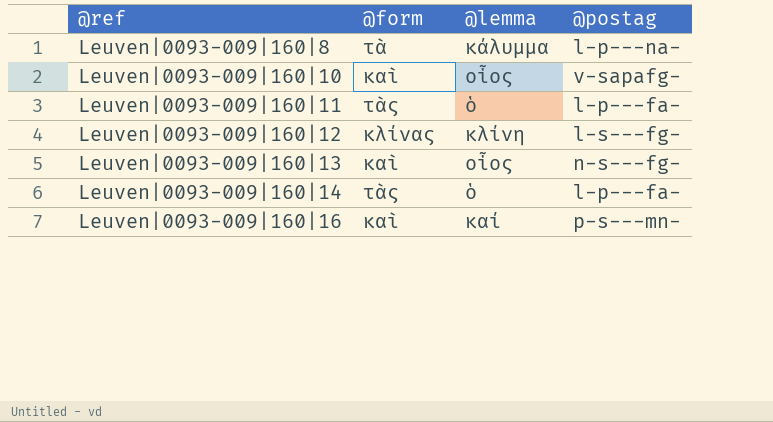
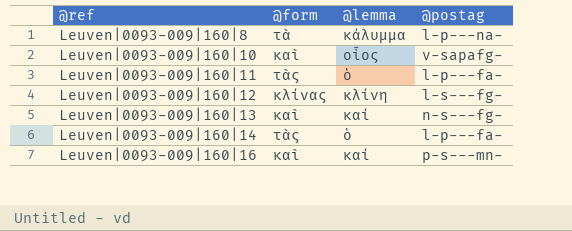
Leuven|0093-009|160|13 | @lemma: οἷος -> καί

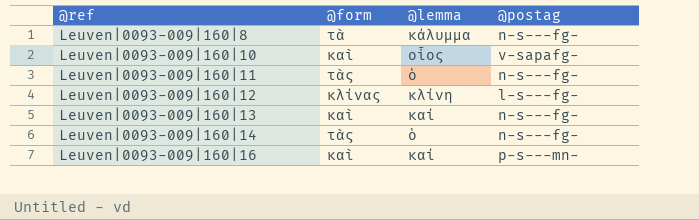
Leuven|0093-009|160|8 | @postag: l-p---na- -> n-s---fg-
Leuven|0093-009|160|11 | @postag: l-p---fa- -> n-s---fg-
Leuven|0093-009|160|14 | @postag: l-p---fa- -> n-s---fg-

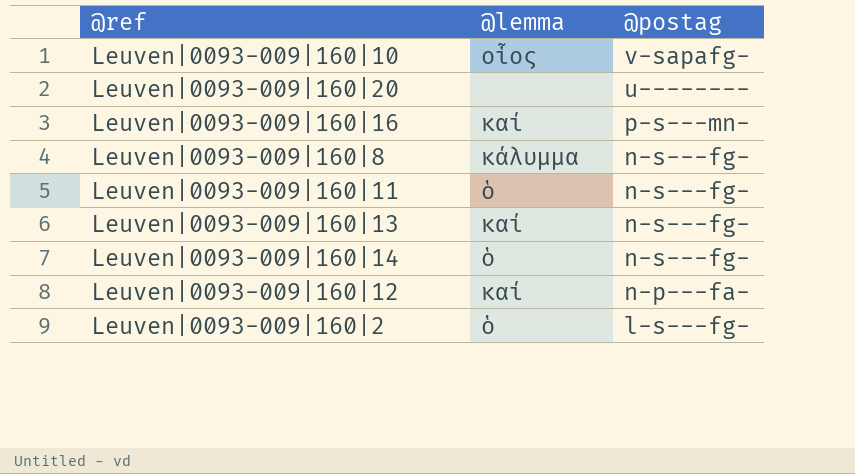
row order: @ref ascending -> @postag descending
column @form | position: 2 -> none
row Leuven|0093-009|160|20: none -> none | u--------
Leuven|0093-009|160|12 | @lemma: κλίνη -> καί
Leuven|0093-009|160|12 | @postag: l-s---fg- -> n-p---fa-
row Leuven|0093-009|160|2: none -> ὁ | l-s---fg-

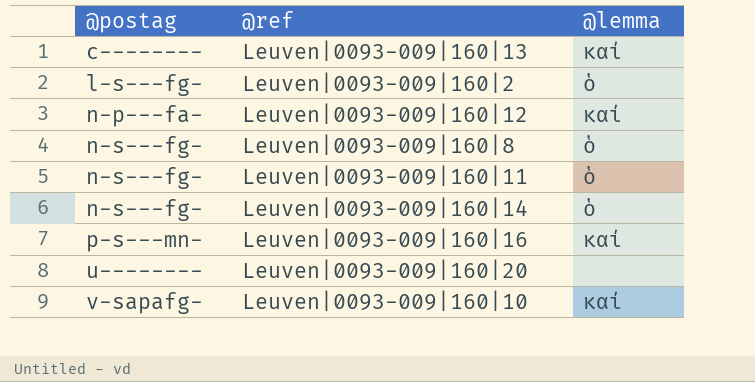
row order: @postag descending -> @postag ascending
column @postag | position: 3 -> 1
Leuven|0093-009|160|13 | @postag: n-s---fg- -> c--------
Leuven|0093-009|160|8 | @lemma: κάλυμμα -> ὁ
Leuven|0093-009|160|10 | @lemma: οἷος -> καί

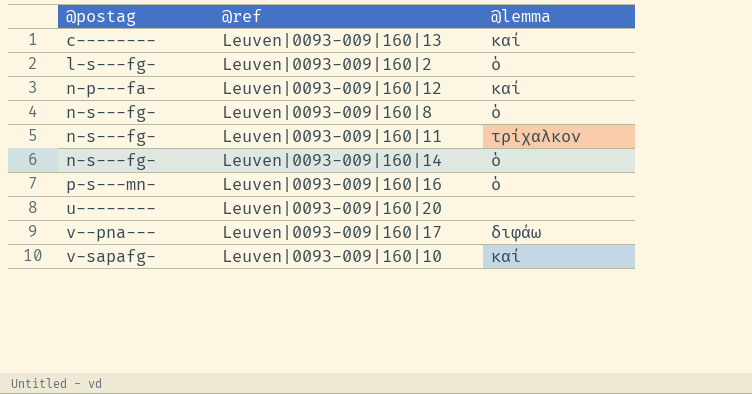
Leuven|0093-009|160|11 | @lemma: ὁ -> τρίχαλκον
Leuven|0093-009|160|16 | @lemma: καί -> ὁ
row Leuven|0093-009|160|17: none -> v--pna--- | διφάω

